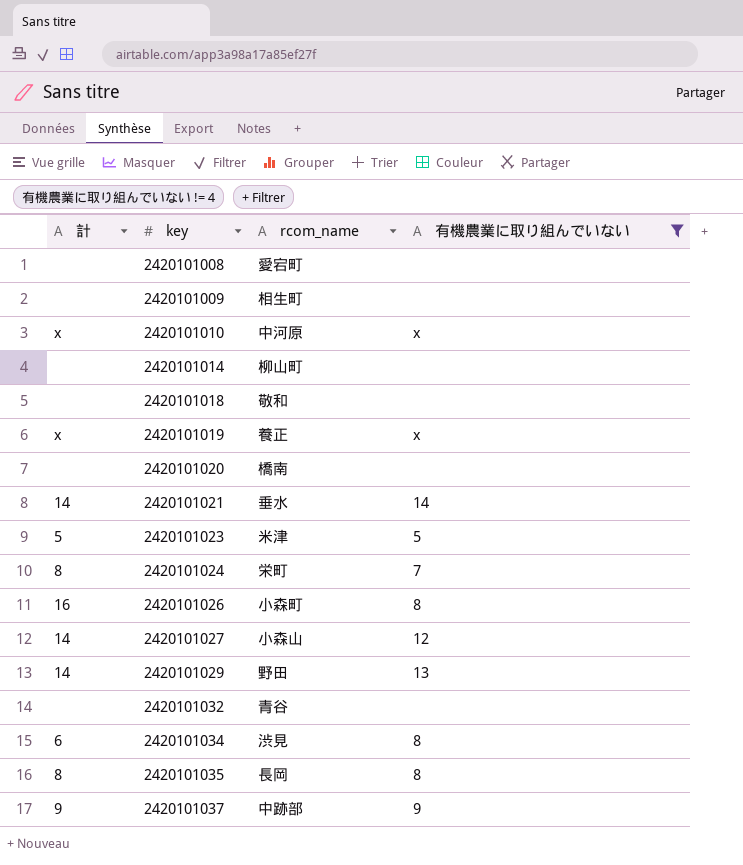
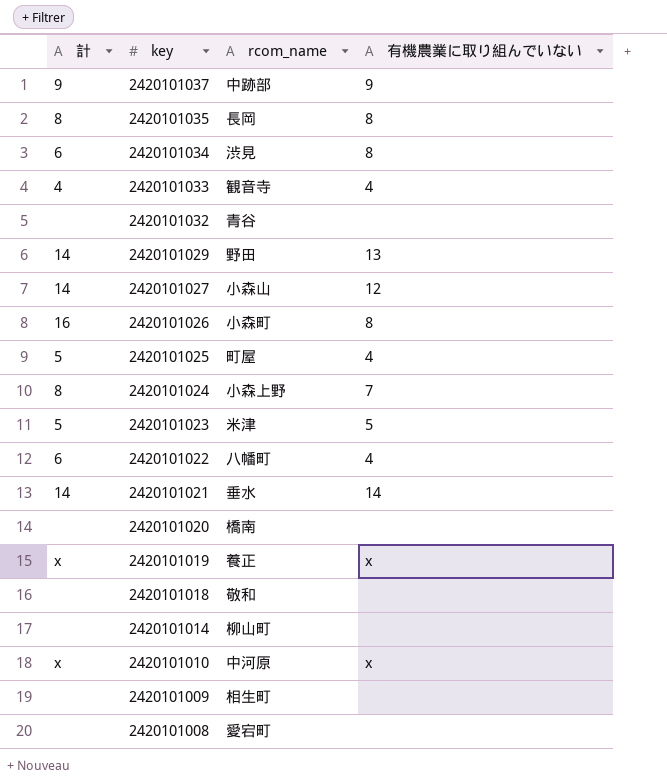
filter: 有機農業に取り組んでいない != 4 -> none
row order: key ascending -> key descending
2420101024 | rcom_name: 栄町 -> 小森上野

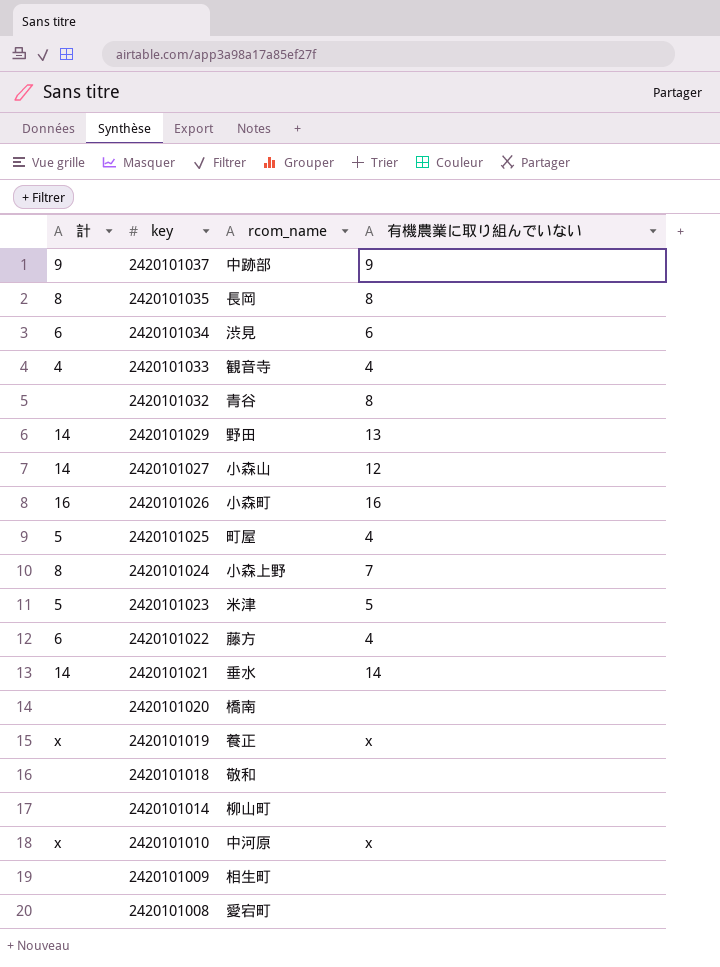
2420101034 | 有機農業に取り組んでいない: 8 -> 6
2420101032 | 有機農業に取り組んでいない: none -> 8
2420101026 | 有機農業に取り組んでいない: 8 -> 16
2420101022 | rcom_name: 八幡町 -> 藤方

